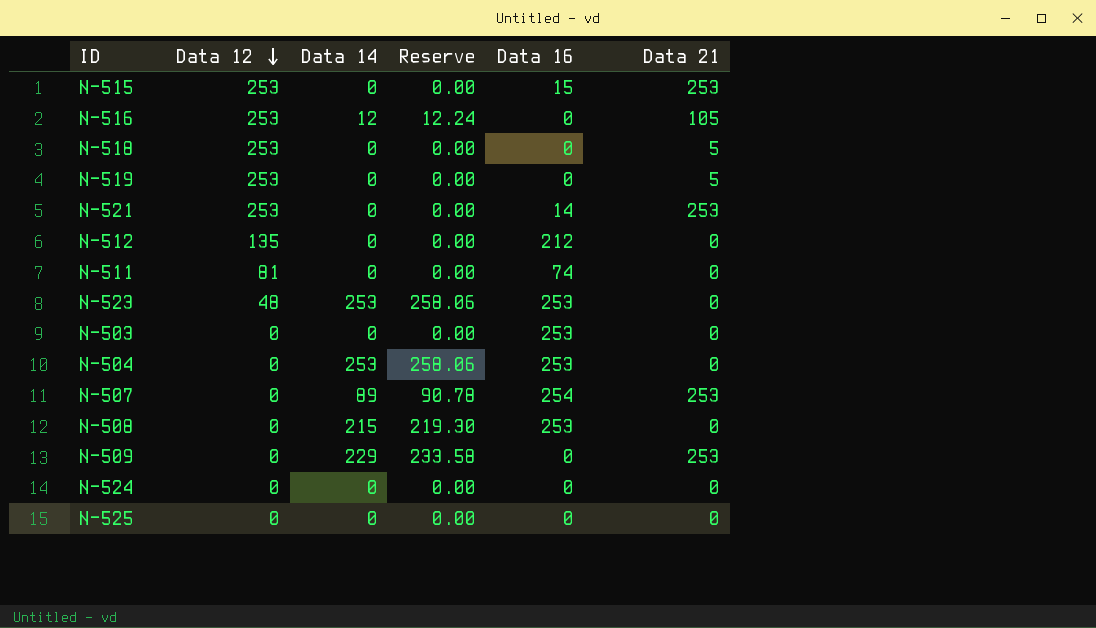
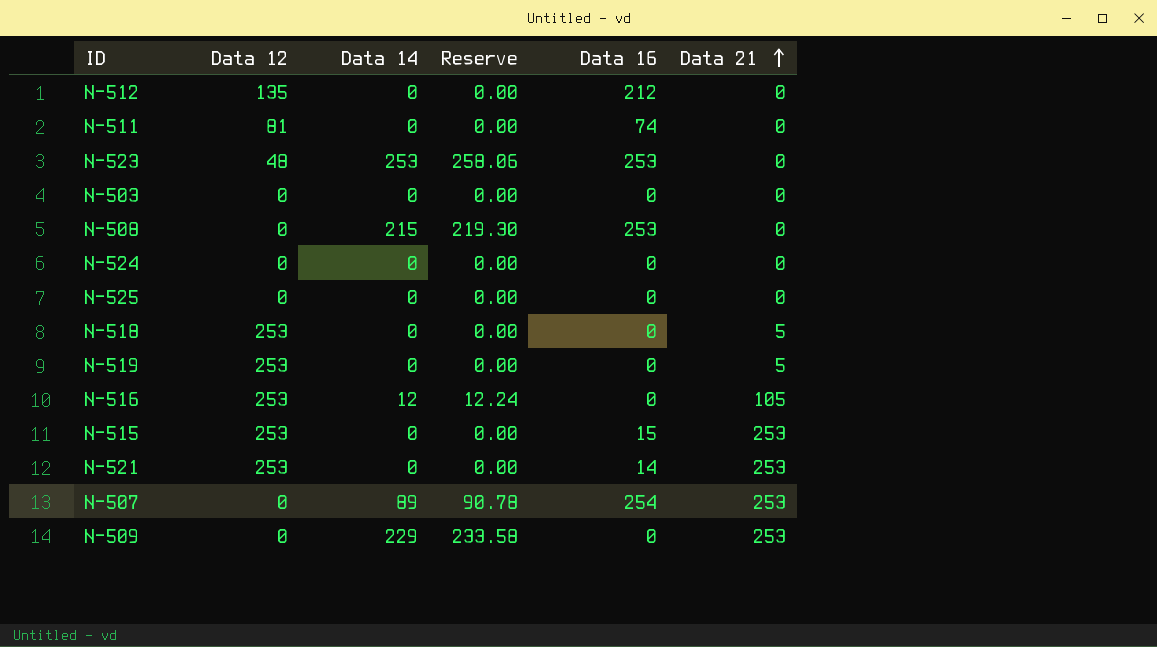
row order: Data 12 descending -> Data 21 ascending
row N-504: 0 | 253 | 258.06 | 253 | 0 -> none
N-503 | Data 16: 253 -> 0

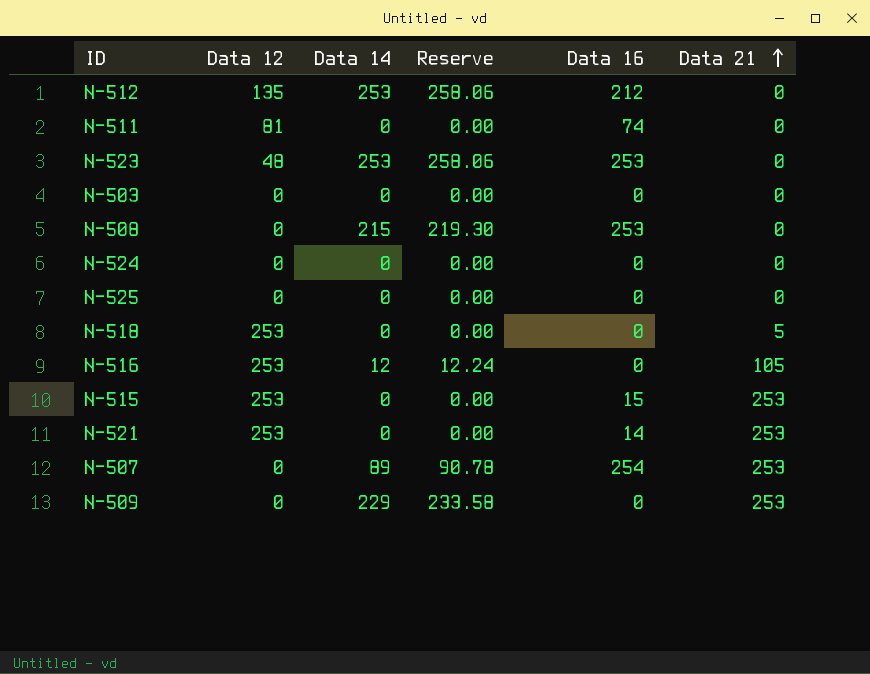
row N-519: 253 | 0 | 0.00 | 0 | 5 -> none
N-512 | Data 14: 0 -> 253
N-512 | Reserve: 0.00 -> 258.06

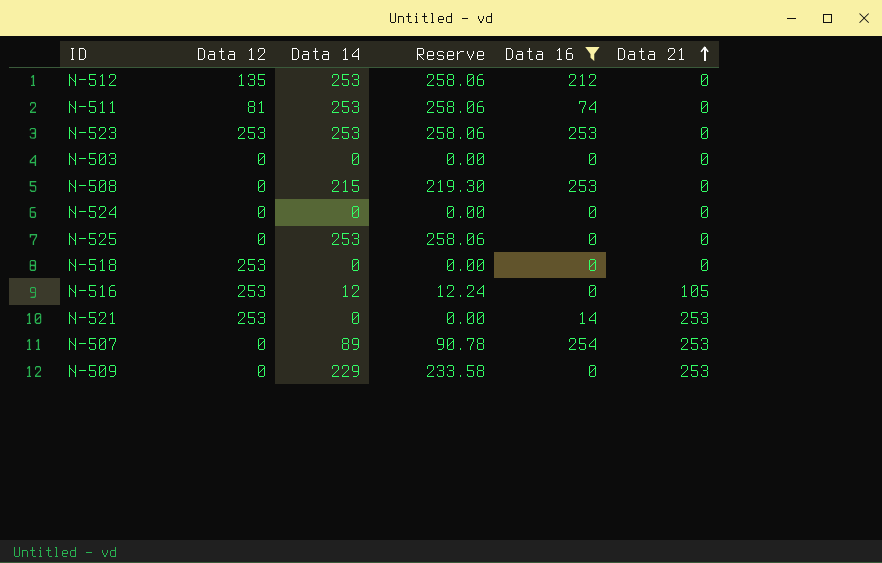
filter: none -> Data 16 != 15
N-511 | Data 14: 0 -> 253
N-511 | Reserve: 0.00 -> 258.06
N-523 | Data 12: 48 -> 253
N-525 | Data 14: 0 -> 253
N-525 | Reserve: 0.00 -> 258.06
N-518 | Data 21: 5 -> 0

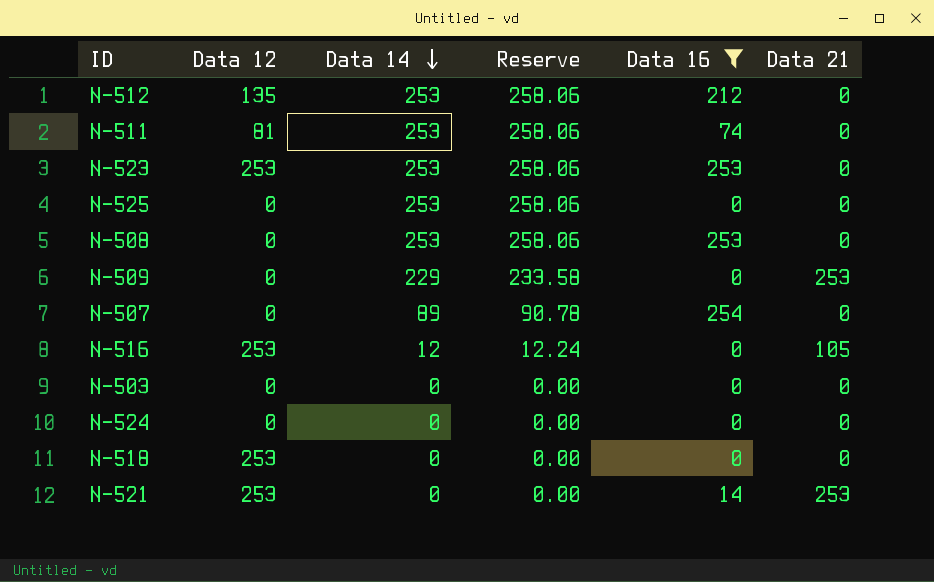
row order: Data 21 ascending -> Data 14 descending
N-508 | Data 14: 215 -> 253
N-508 | Reserve: 219.30 -> 258.06
N-507 | Data 21: 253 -> 0

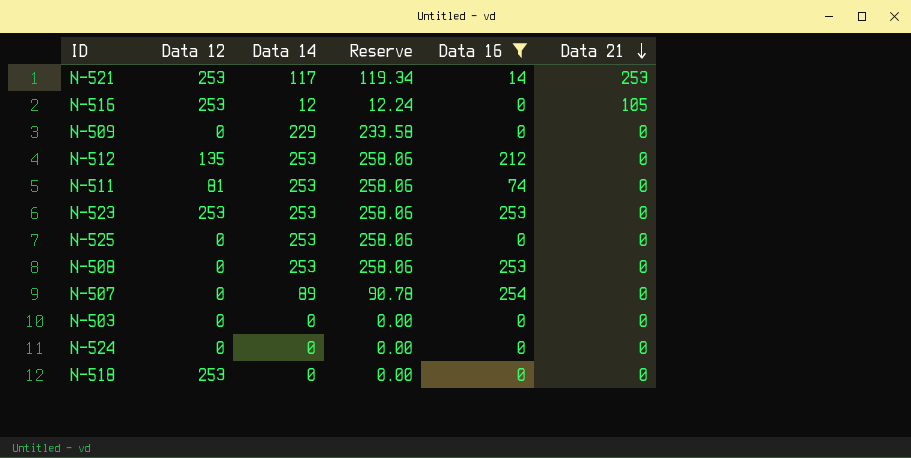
row order: Data 14 descending -> Data 21 descending
N-521 | Data 14: 0 -> 117
N-521 | Reserve: 0.00 -> 119.34
N-509 | Data 21: 253 -> 0

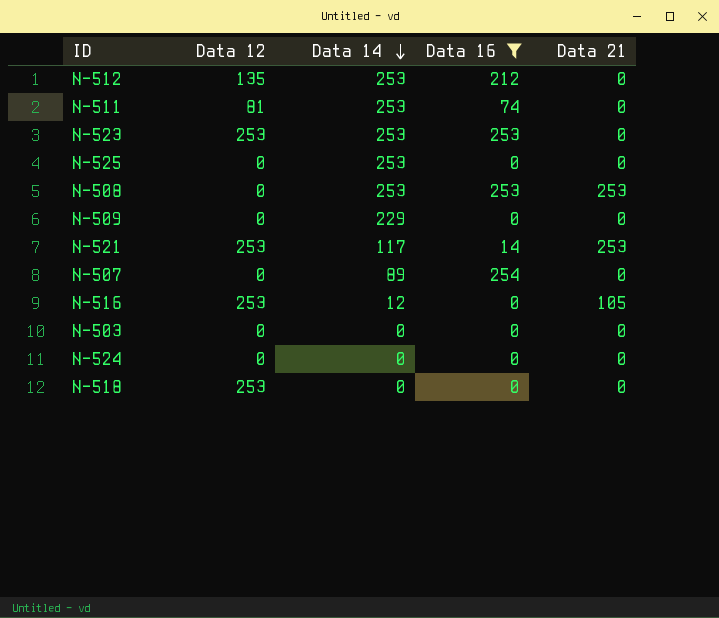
row order: Data 21 descending -> Data 14 descending
column Reserve | formula: [Data 14] * 1.02 -> none
N-508 | Data 21: 0 -> 253

